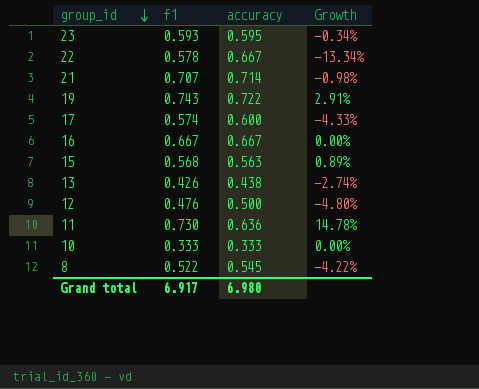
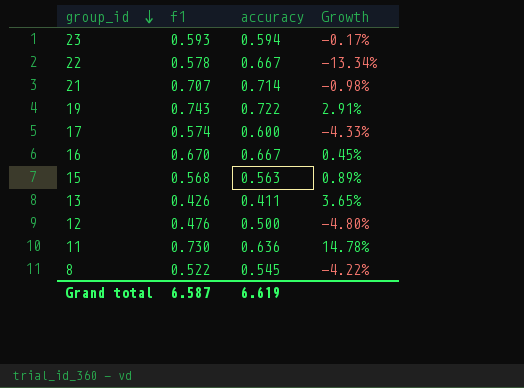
row 10: 0.333 | 0.333 | 0.00% -> none
23 | accuracy: 0.595 -> 0.594
23 | Growth: -0.34% -> -0.17%
16 | f1: 0.667 -> 0.670
16 | Growth: 0.00% -> 0.45%
13 | accuracy: 0.438 -> 0.411
13 | Growth: -2.74% -> 3.65%
Grand total | f1: 6.917 -> 6.587
Grand total | accuracy: 6.980 -> 6.619

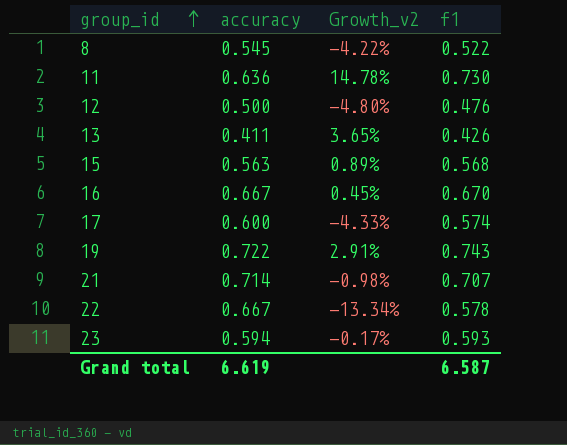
row order: group_id descending -> group_id ascending
column name: Growth -> Growth_v2
column f1 | position: 2 -> 4

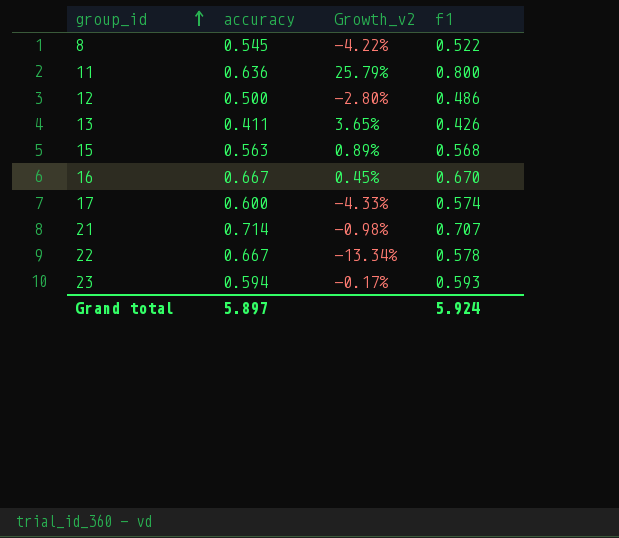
row 19: 0.722 | 2.91% | 0.743 -> none
11 | Growth_v2: 14.78% -> 25.79%
11 | f1: 0.730 -> 0.800
12 | Growth_v2: -4.80% -> -2.80%
12 | f1: 0.476 -> 0.486
Grand total | accuracy: 6.619 -> 5.897
Grand total | f1: 6.587 -> 5.924

